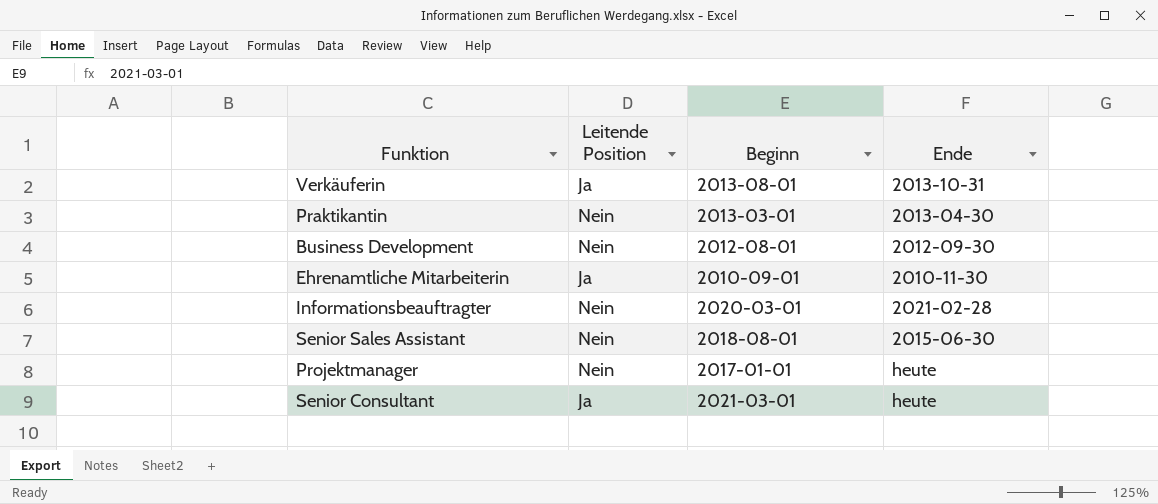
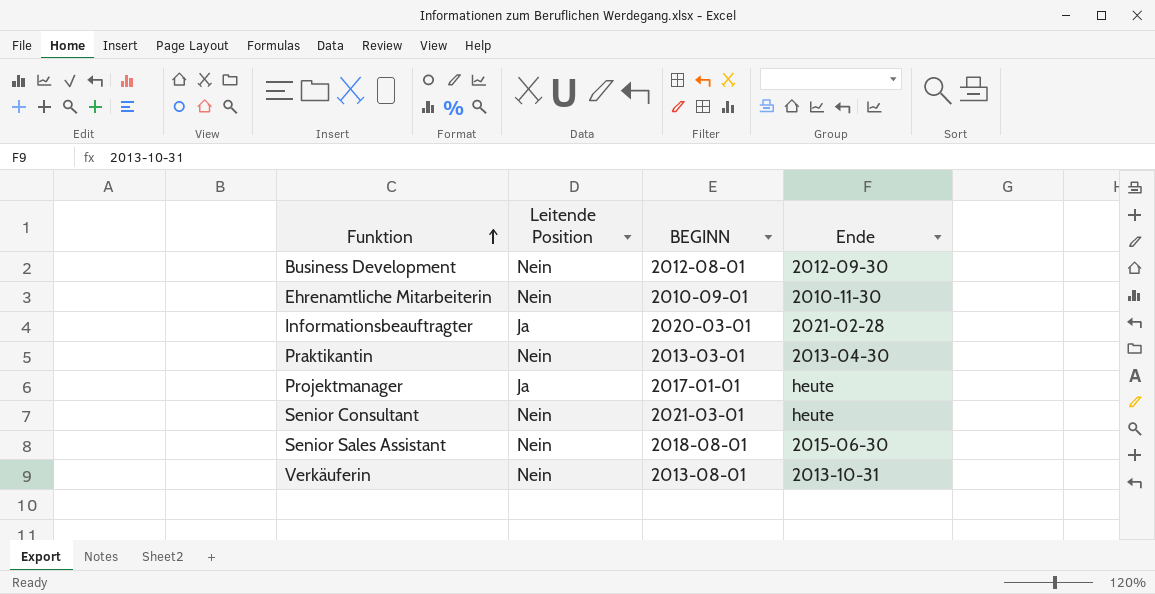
row order: none -> Funktion ascending
column name: Beginn -> BEGINN
Ehrenamtliche Mitarbeiterin | Leitende Position: Ja -> Nein
Informationsbeauftragter | Leitende Position: Nein -> Ja
Projektmanager | Leitende Position: Nein -> Ja
Senior Consultant | Leitende Position: Ja -> Nein
Verkäuferin | Leitende Position: Ja -> Nein

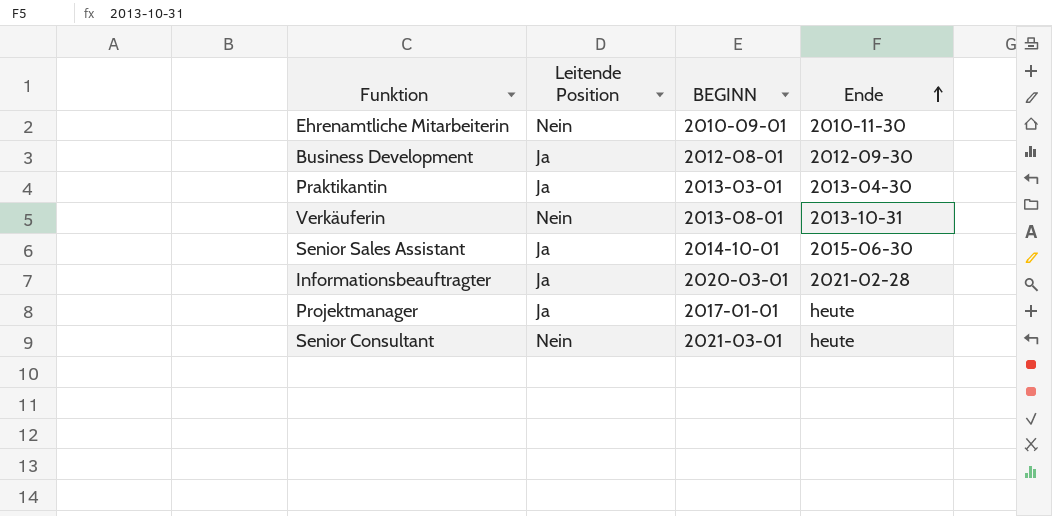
row order: Funktion ascending -> Ende ascending
Business Development | Leitende Position: Nein -> Ja
Praktikantin | Leitende Position: Nein -> Ja
Senior Sales Assistant | Leitende Position: Nein -> Ja
Senior Sales Assistant | BEGINN: 2018-08-01 -> 2014-10-01

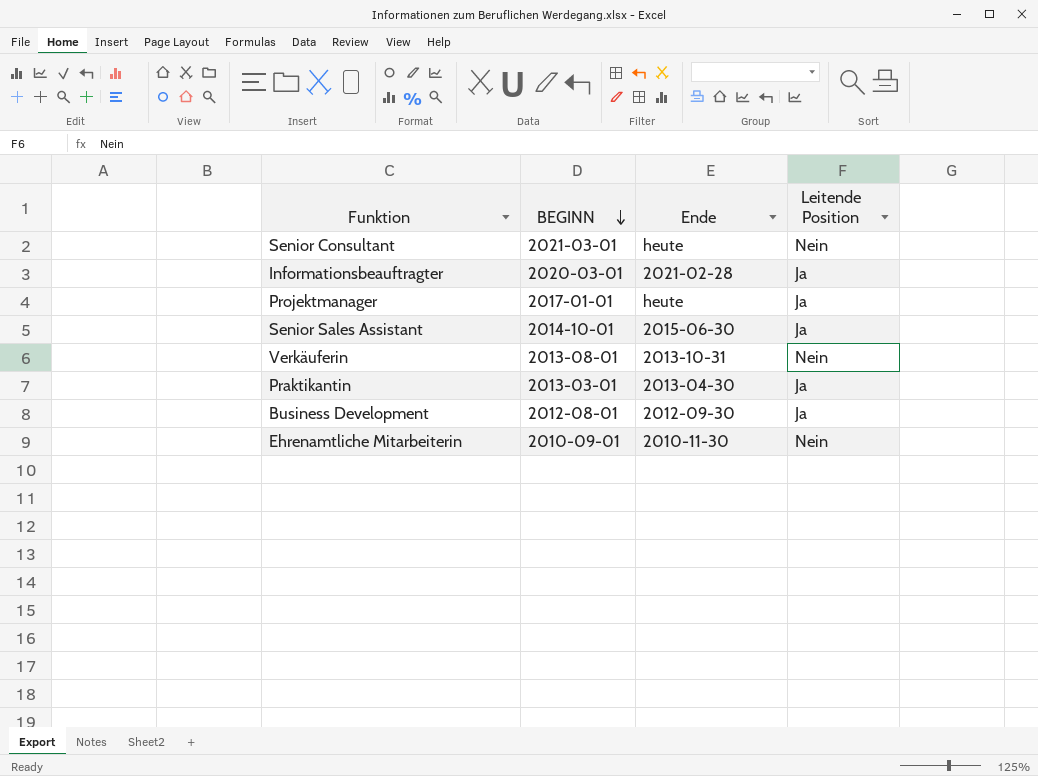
row order: Ende ascending -> BEGINN descending
column Leitende Position | position: 2 -> 4

